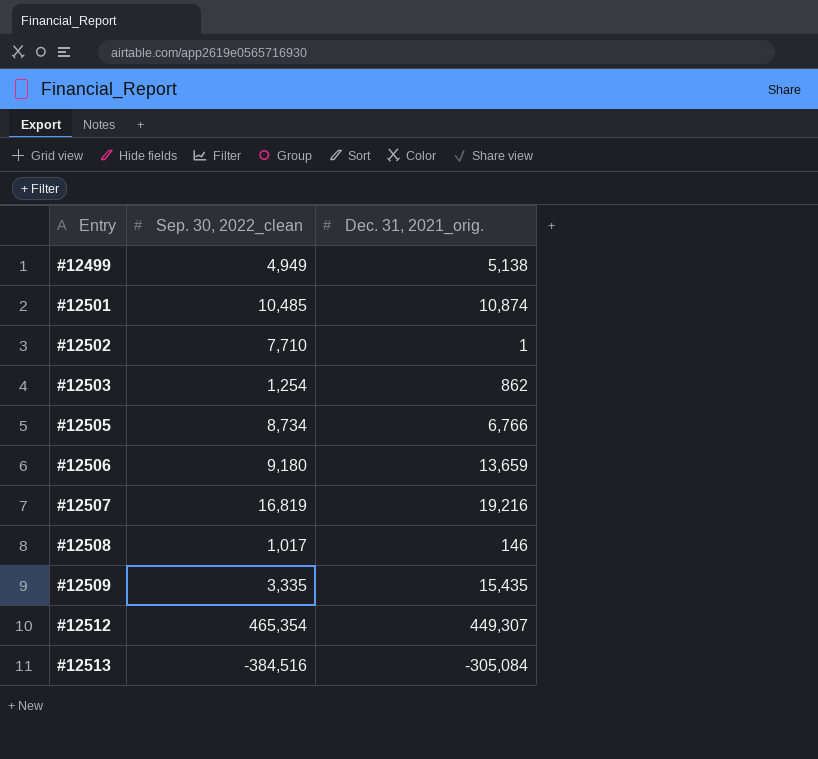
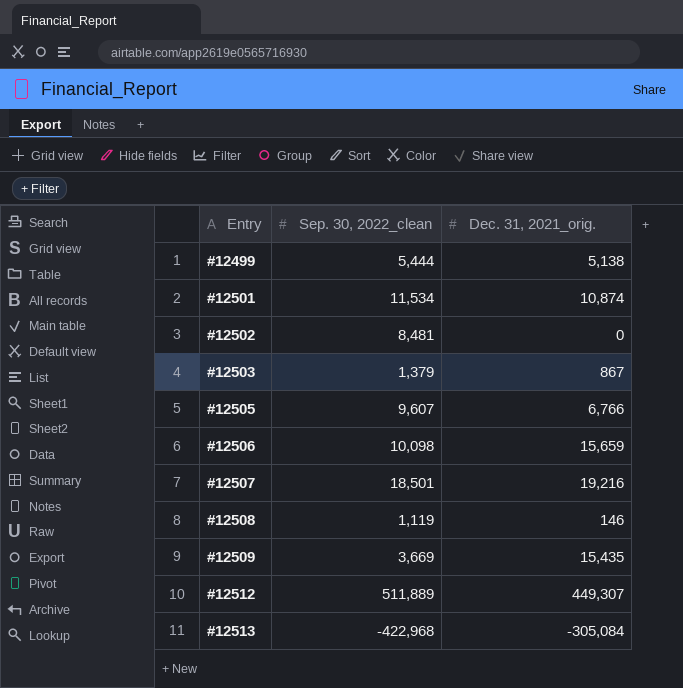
#12499 | Sep. 30, 2022_clean: 4,949 -> 5,444
#12501 | Sep. 30, 2022_clean: 10,485 -> 11,534
#12502 | Sep. 30, 2022_clean: 7,710 -> 8,481
#12502 | Dec. 31, 2021_orig.: 1 -> 0
#12503 | Sep. 30, 2022_clean: 1,254 -> 1,379
#12503 | Dec. 31, 2021_orig.: 862 -> 867
#12505 | Sep. 30, 2022_clean: 8,734 -> 9,607
#12506 | Sep. 30, 2022_clean: 9,180 -> 10,098
#12506 | Dec. 31, 2021_orig.: 13,659 -> 15,659
#12507 | Sep. 30, 2022_clean: 16,819 -> 18,501
#12508 | Sep. 30, 2022_clean: 1,017 -> 1,119
#12509 | Sep. 30, 2022_clean: 3,335 -> 3,669
#12512 | Sep. 30, 2022_clean: 465,354 -> 511,889
#12513 | Sep. 30, 2022_clean: -384,516 -> -422,968

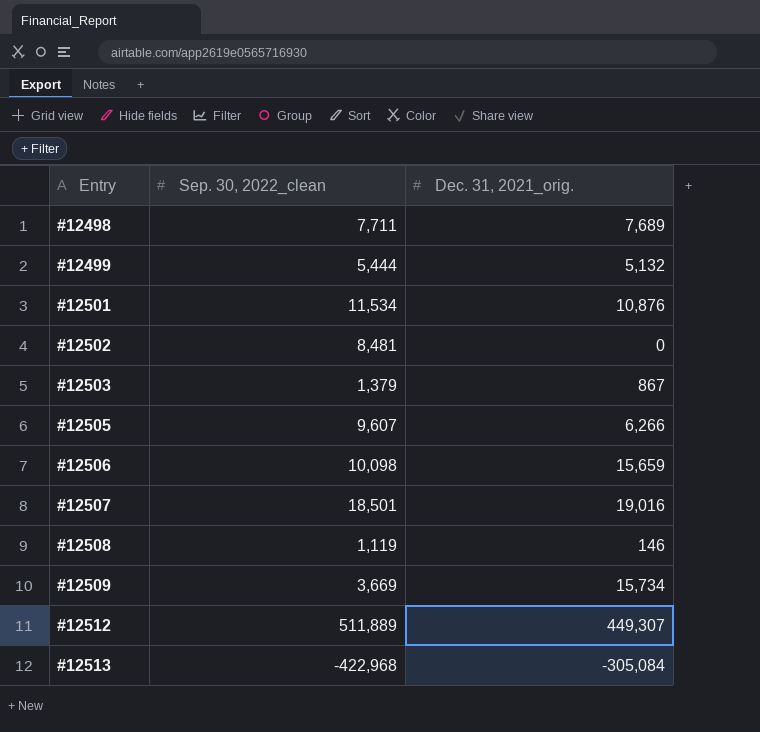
row #12498: none -> 7,711 | 7,689
#12499 | Dec. 31, 2021_orig.: 5,138 -> 5,132
#12501 | Dec. 31, 2021_orig.: 10,874 -> 10,876
#12505 | Dec. 31, 2021_orig.: 6,766 -> 6,266
#12507 | Dec. 31, 2021_orig.: 19,216 -> 19,016
#12509 | Dec. 31, 2021_orig.: 15,435 -> 15,734

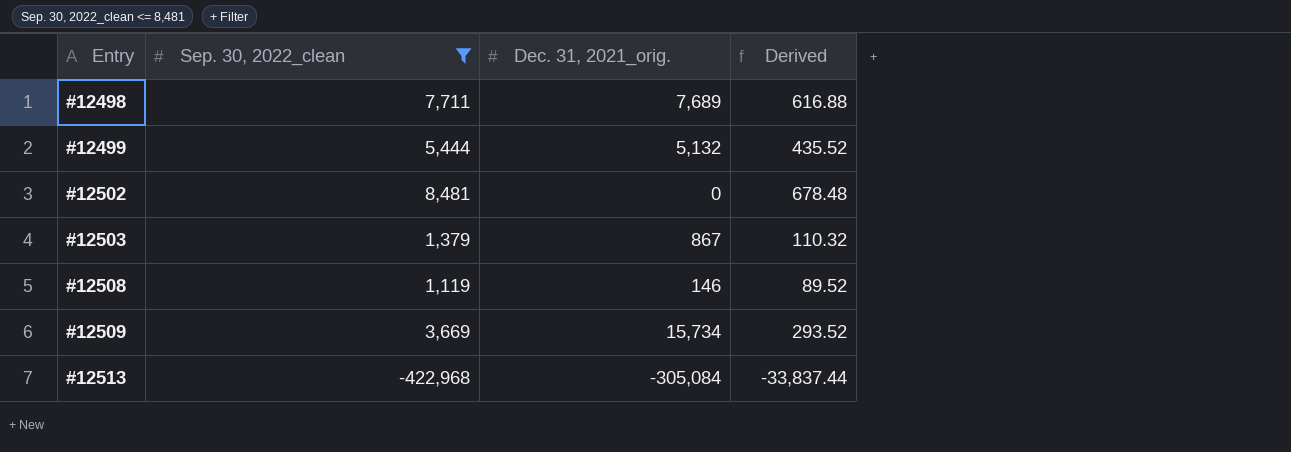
filter: none -> Sep. 30, 2022_clean <= 8,481
column Derived | formula: none -> [Sep. 30, 2022_clean] * 0.08

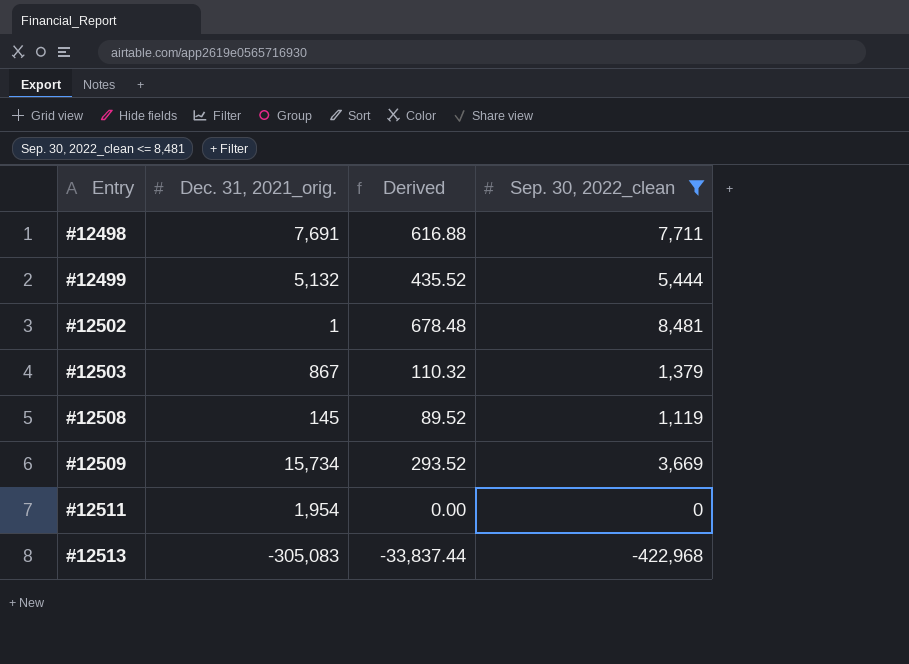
column Sep. 30, 2022_clean | position: 2 -> 4
#12498 | Dec. 31, 2021_orig.: 7,689 -> 7,691
#12502 | Dec. 31, 2021_orig.: 0 -> 1
#12508 | Dec. 31, 2021_orig.: 146 -> 145
row #12511: none -> 1,954 | 0.00 | 0
#12513 | Dec. 31, 2021_orig.: -305,084 -> -305,083

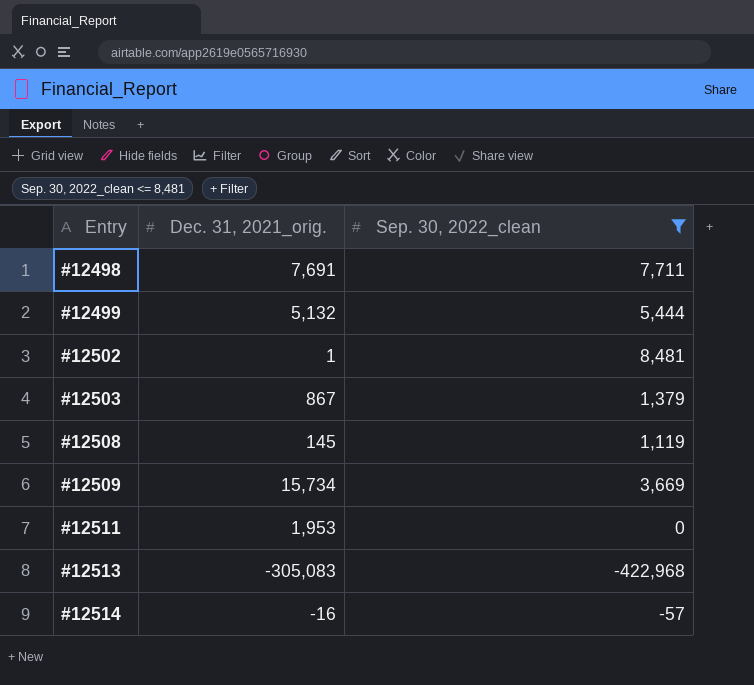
column Derived | formula: [Sep. 30, 2022_clean] * 0.08 -> none
#12511 | Dec. 31, 2021_orig.: 1,954 -> 1,953
row #12514: none -> -16 | -57

